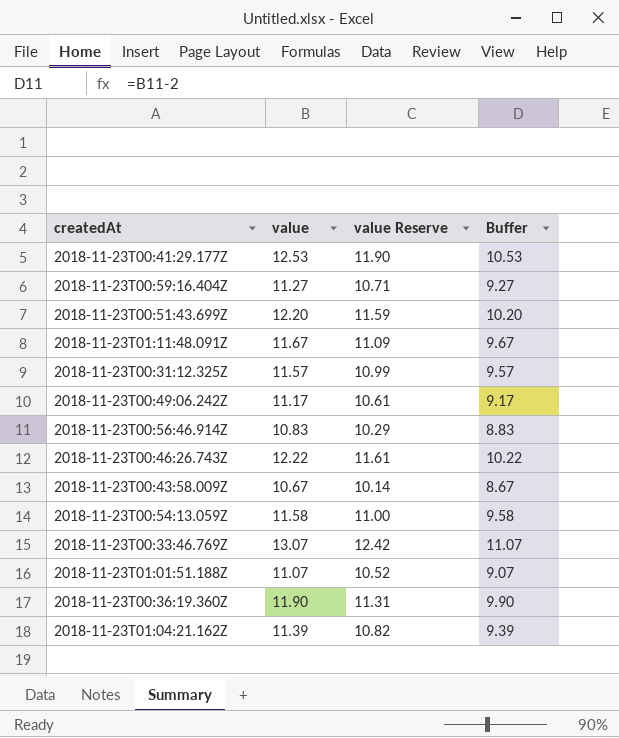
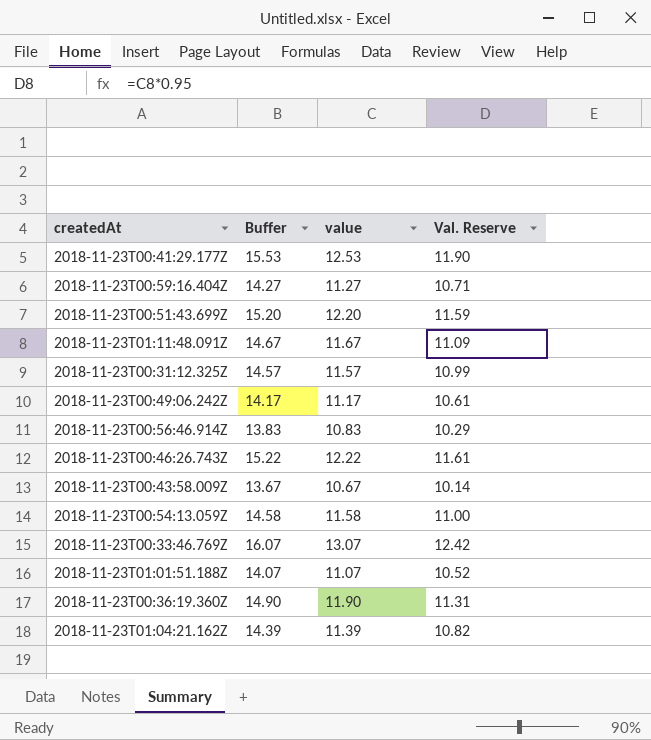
column Buffer | formula: [value] - 2 -> [value] + 3
column Buffer | position: 4 -> 2
column name: value Reserve -> Val. Reserve

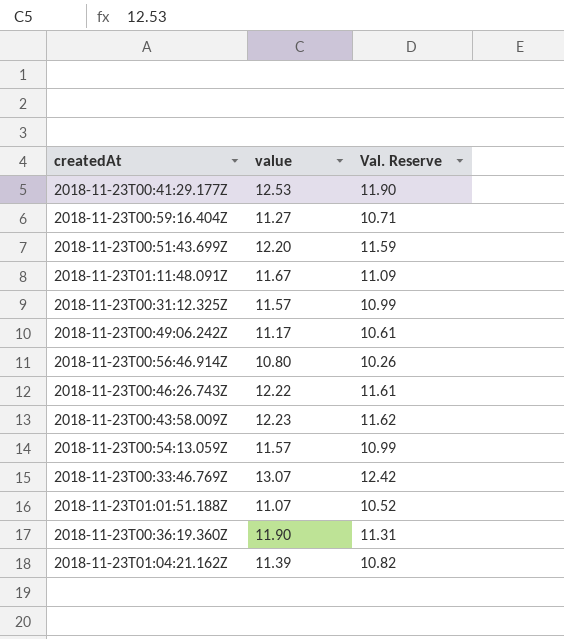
column Buffer | formula: [value] + 3 -> none
2018-11-23T00:56:46.914Z | value: 10.83 -> 10.80
2018-11-23T00:56:46.914Z | Val. Reserve: 10.29 -> 10.26
2018-11-23T00:43:58.009Z | value: 10.67 -> 12.23
2018-11-23T00:43:58.009Z | Val. Reserve: 10.14 -> 11.62
2018-11-23T00:54:13.059Z | value: 11.58 -> 11.57
2018-11-23T00:54:13.059Z | Val. Reserve: 11.00 -> 10.99

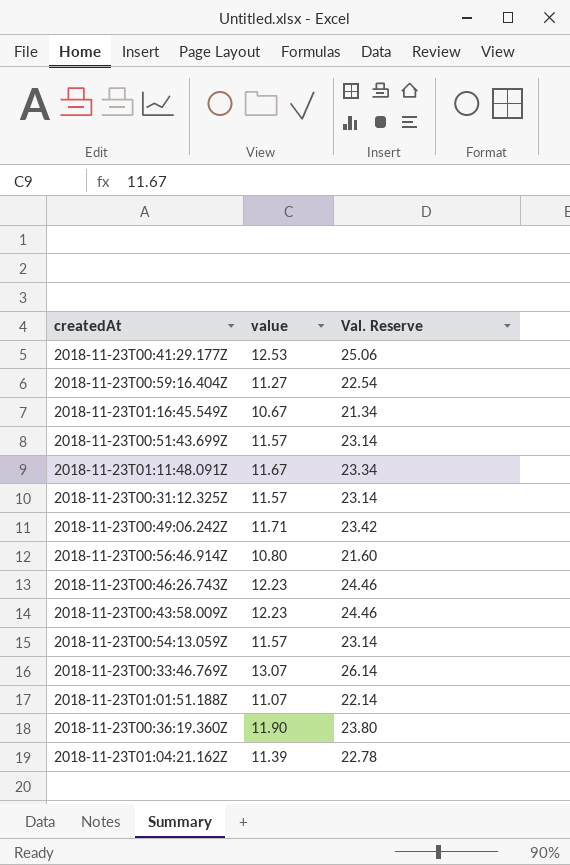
column Val. Reserve | formula: [value] * 0.95 -> [value] * 2
row 2018-11-23T01:16:45.549Z: none -> 10.67 | 21.34
2018-11-23T00:51:43.699Z | value: 12.20 -> 11.57
2018-11-23T00:49:06.242Z | value: 11.17 -> 11.71
2018-11-23T00:46:26.743Z | value: 12.22 -> 12.23

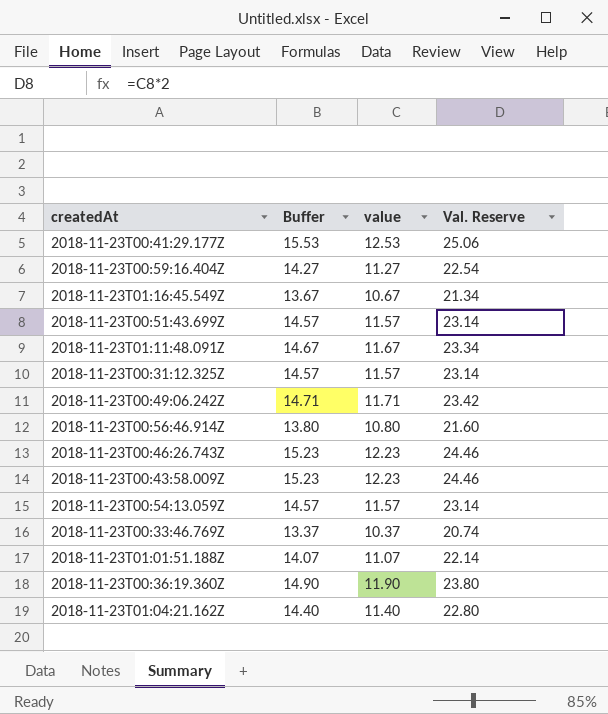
column Buffer | formula: none -> [value] + 3
2018-11-23T00:33:46.769Z | value: 13.07 -> 10.37
2018-11-23T00:33:46.769Z | Val. Reserve: 26.14 -> 20.74
2018-11-23T01:04:21.162Z | value: 11.39 -> 11.40
2018-11-23T01:04:21.162Z | Val. Reserve: 22.78 -> 22.80

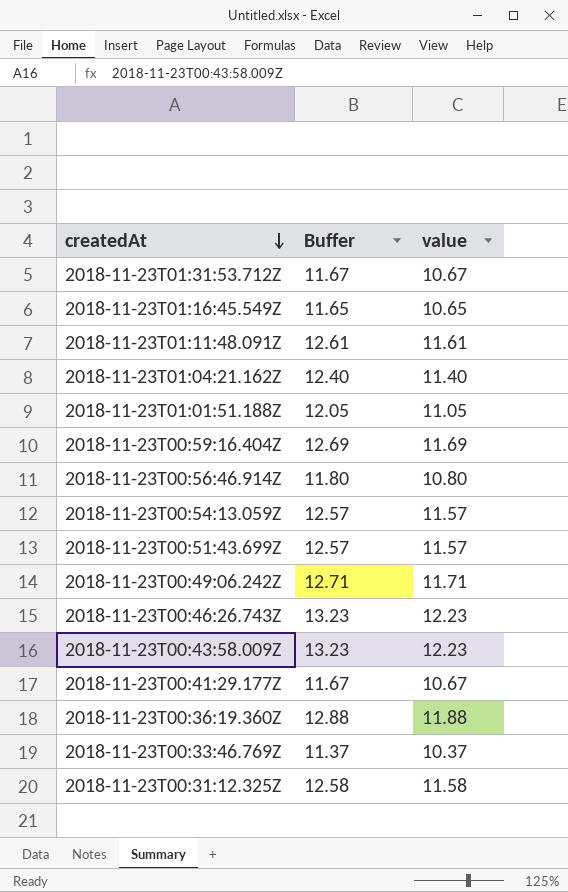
row order: none -> createdAt descending
column Val. Reserve | formula: [value] * 2 -> none
column Buffer | formula: [value] + 3 -> [value] + 1
row 2018-11-23T01:31:53.712Z: none -> 11.67 | 10.67
2018-11-23T01:16:45.549Z | value: 10.67 -> 10.65
2018-11-23T01:11:48.091Z | value: 11.67 -> 11.61
2018-11-23T01:01:51.188Z | value: 11.07 -> 11.05
2018-11-23T00:59:16.404Z | value: 11.27 -> 11.69
2018-11-23T00:41:29.177Z | value: 12.53 -> 10.67
2018-11-23T00:36:19.360Z | value: 11.90 -> 11.88
2018-11-23T00:31:12.325Z | value: 11.57 -> 11.58

